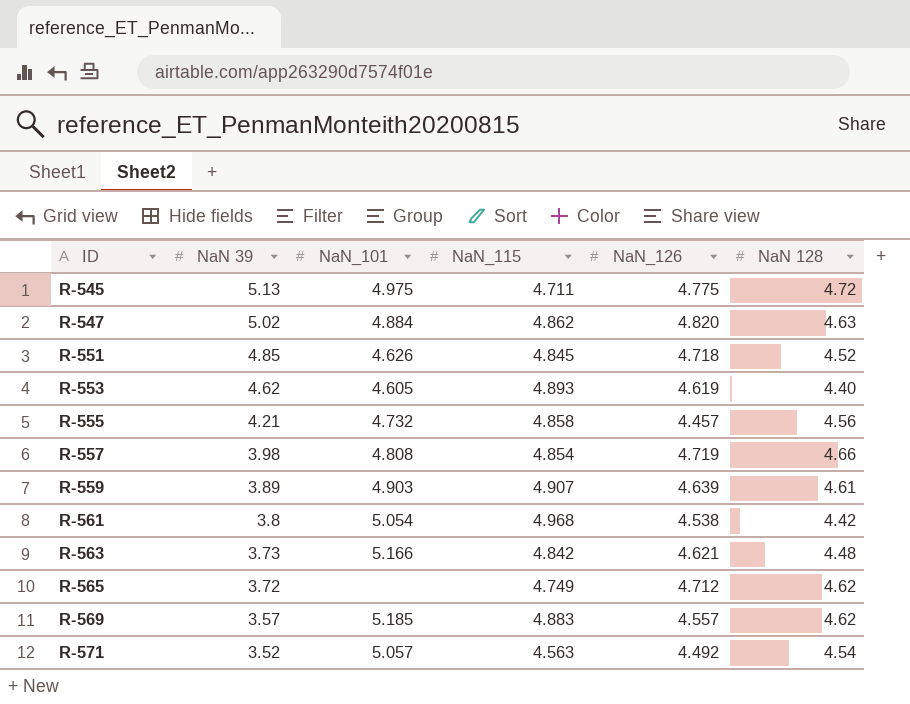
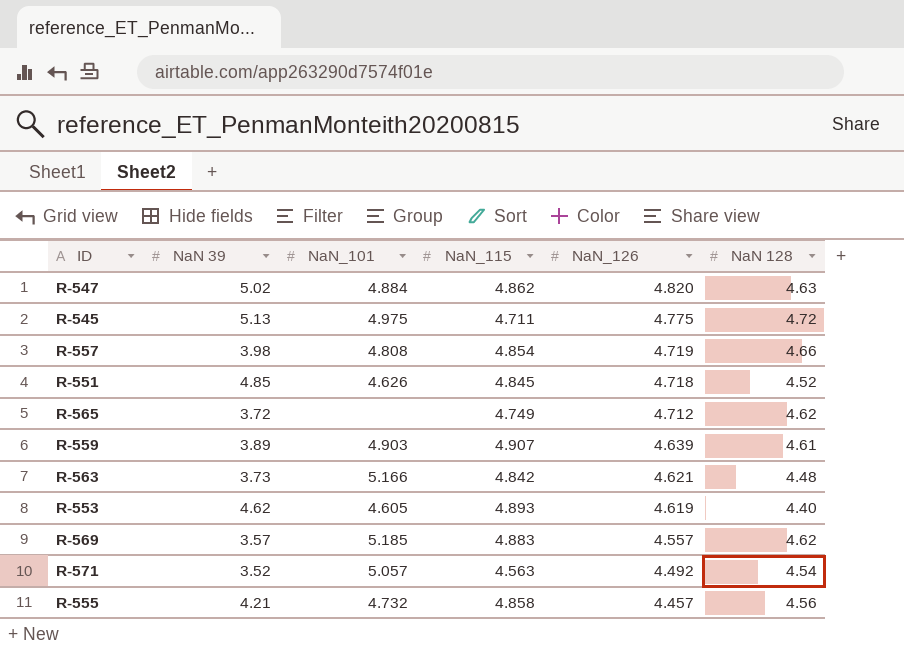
row order: ID ascending -> NaN_126 descending
row R-561: 3.8 | 5.054 | 4.968 | 4.538 | 4.42 -> none

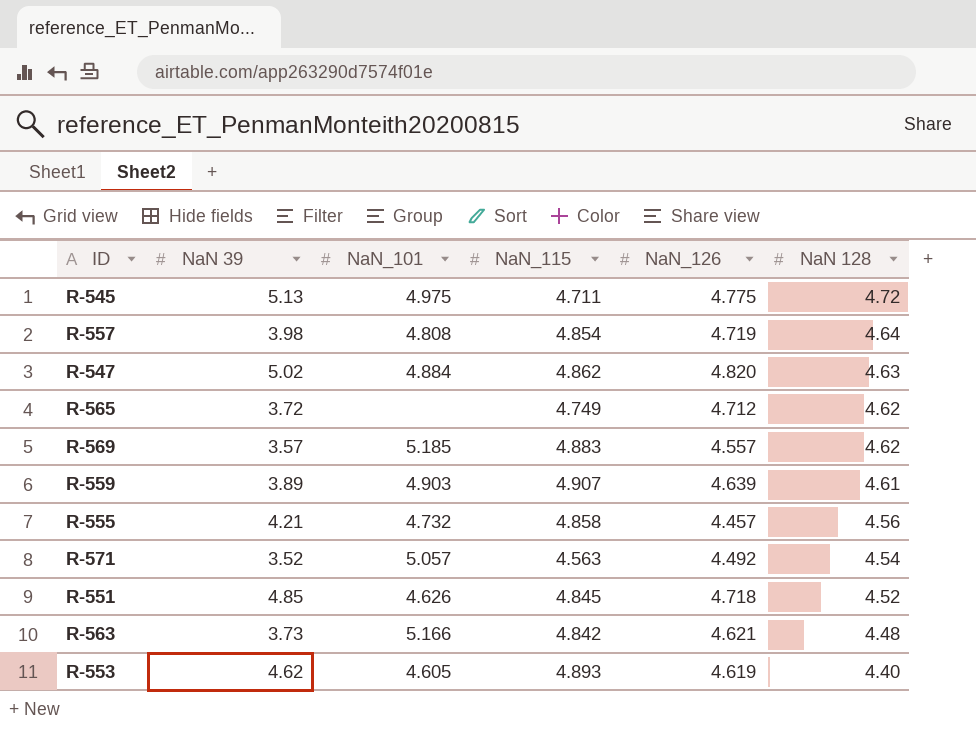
row order: NaN_126 descending -> NaN 128 descending
R-557 | NaN 128: 4.66 -> 4.64

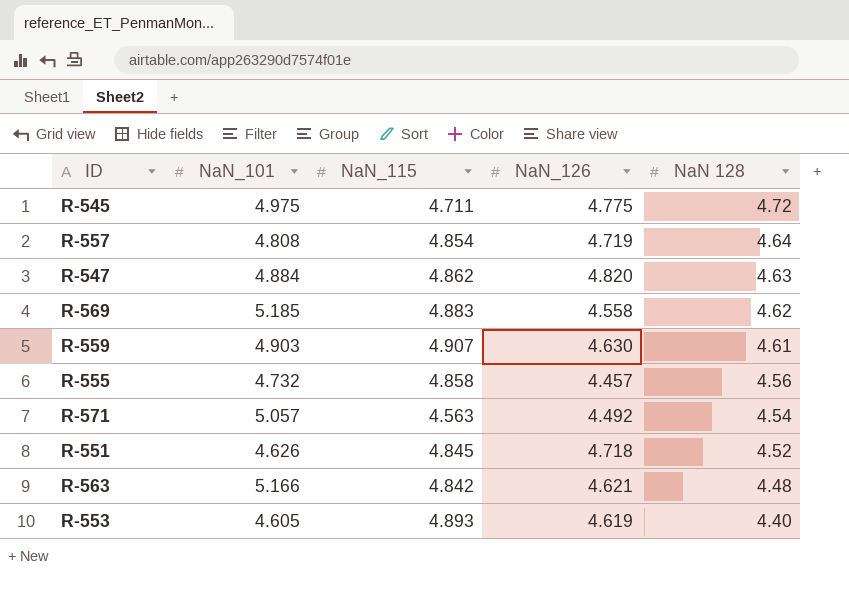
column NaN 39 | position: 2 -> none
row R-565: 3.72 | none | 4.749 | 4.712 | 4.62 -> none
R-569 | NaN_126: 4.557 -> 4.558
R-559 | NaN_126: 4.639 -> 4.630

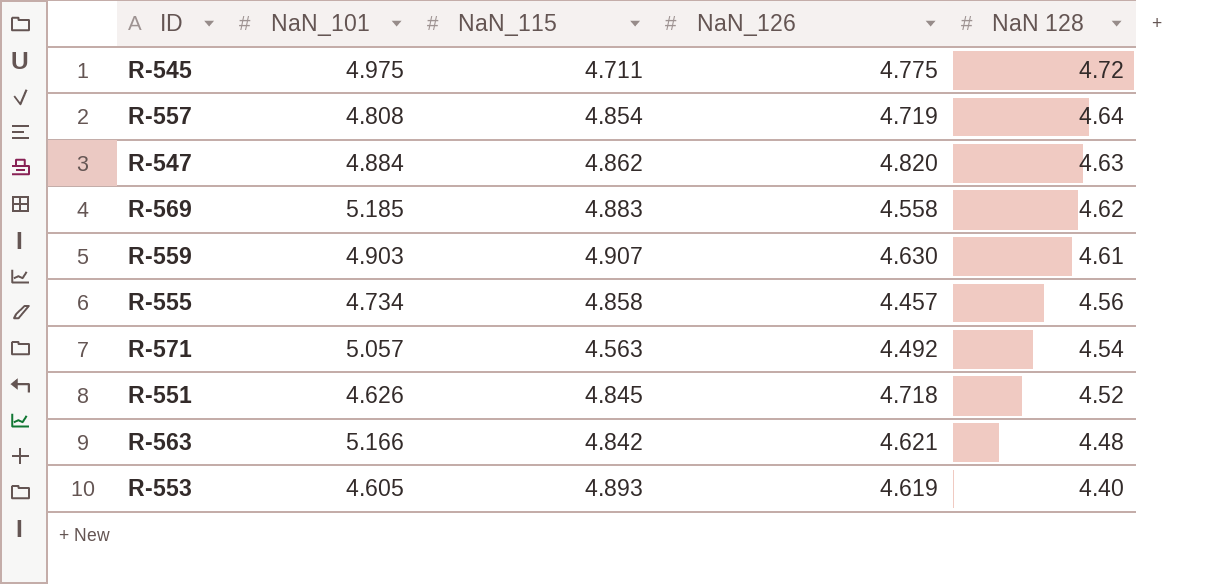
R-555 | NaN_101: 4.732 -> 4.734

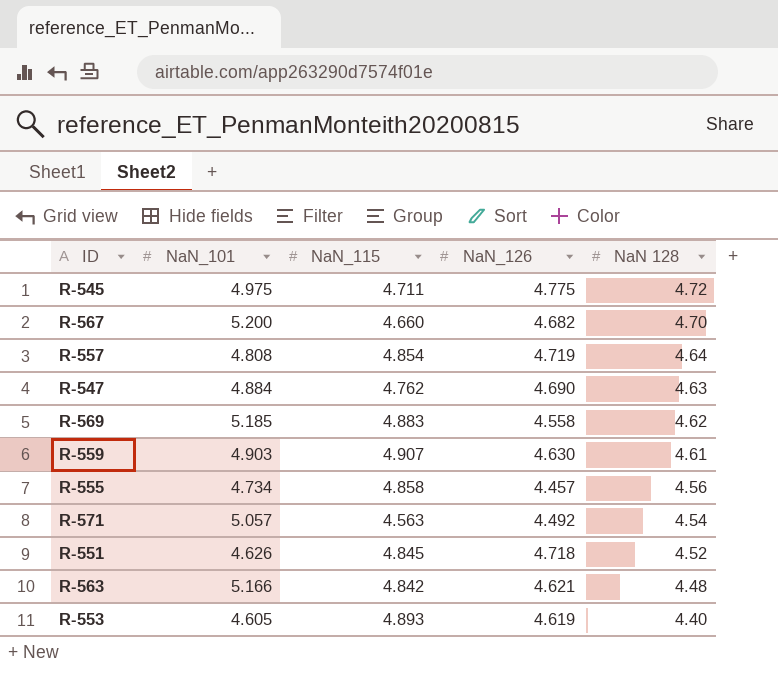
row R-567: none -> 5.200 | 4.660 | 4.682 | 4.70
R-547 | NaN_115: 4.862 -> 4.762
R-547 | NaN_126: 4.820 -> 4.690

